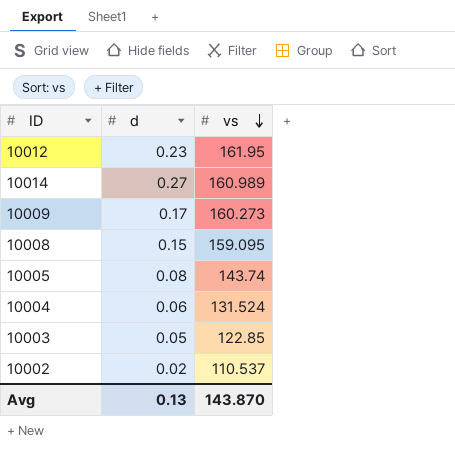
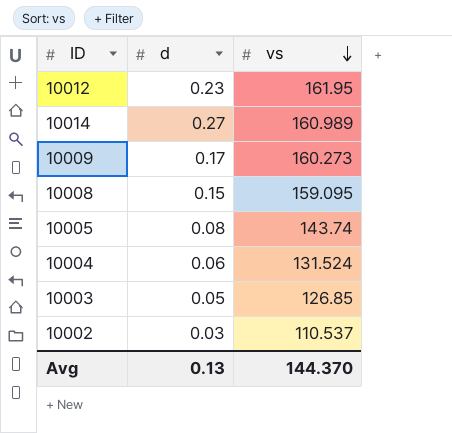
10003 | vs: 122.85 -> 126.85
10002 | d: 0.02 -> 0.03
Avg | vs: 143.870 -> 144.370

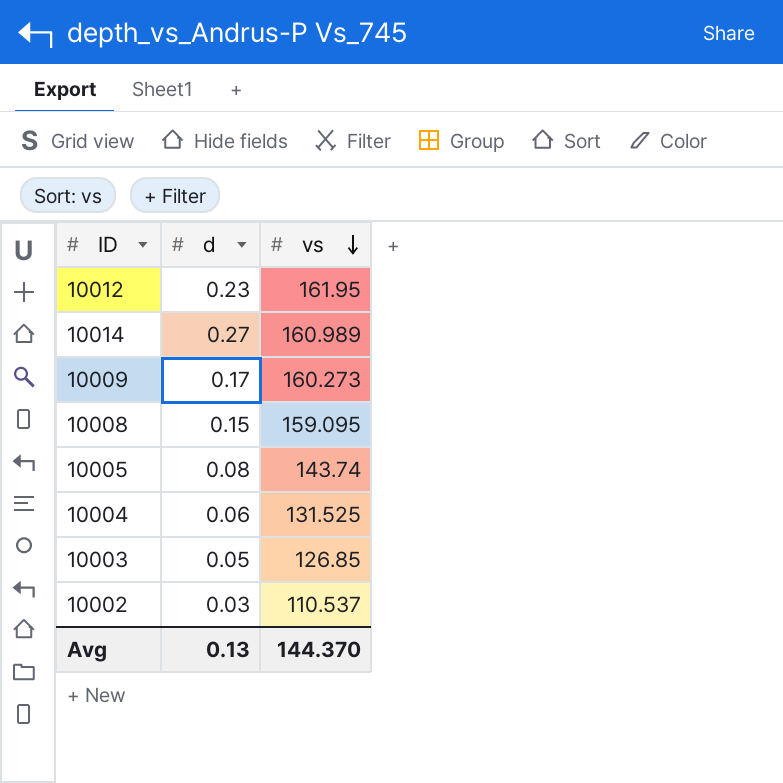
10004 | vs: 131.524 -> 131.525

